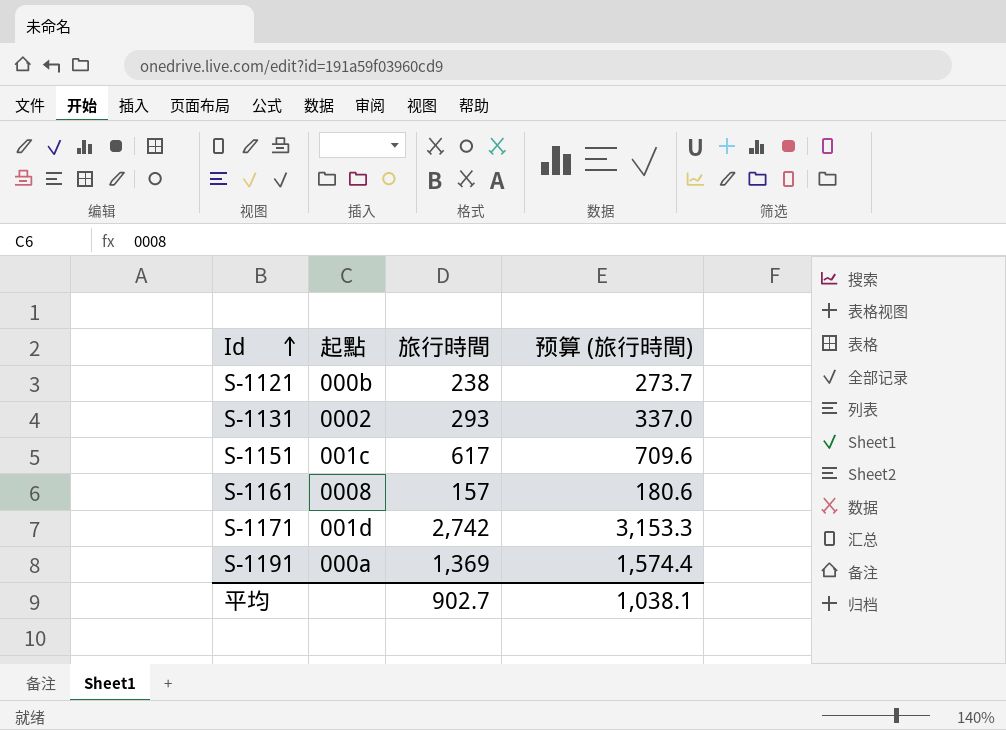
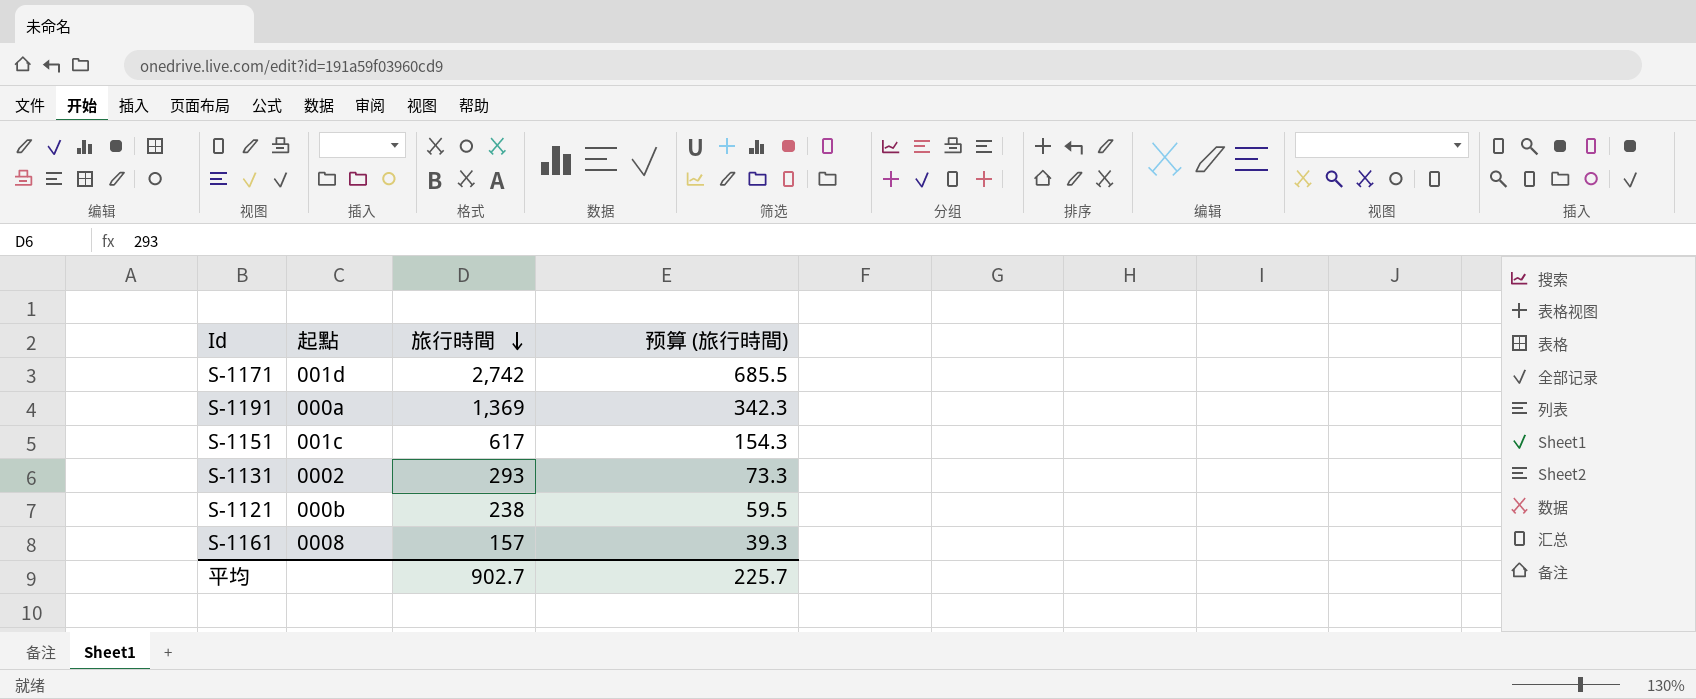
row order: Id ascending -> 旅行時間 descending
column 预算 (旅行時間) | formula: [旅行時間] * 1.15 -> [旅行時間] * 0.25
平均 | 预算 (旅行時間): 1,038.1 -> 225.7

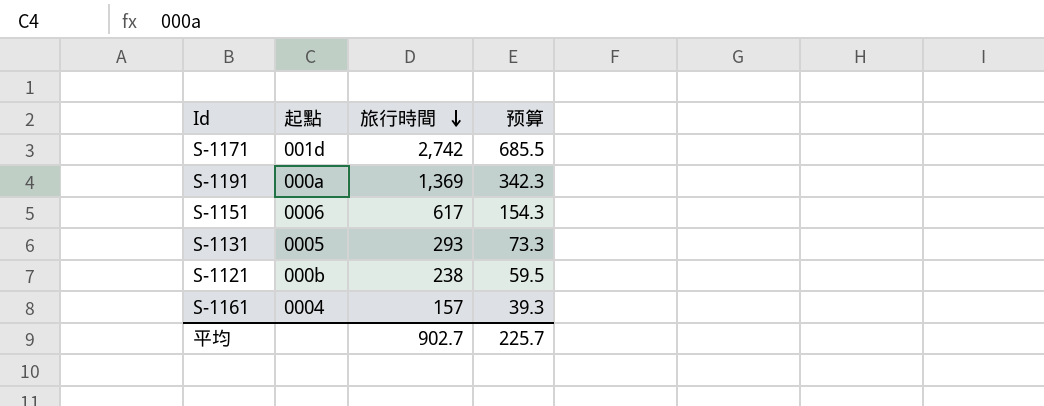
column name: 预算 (旅行時間) -> 预算
S-1151 | 起點: 001c -> 0006
S-1131 | 起點: 0002 -> 0005
S-1161 | 起點: 0008 -> 0004

